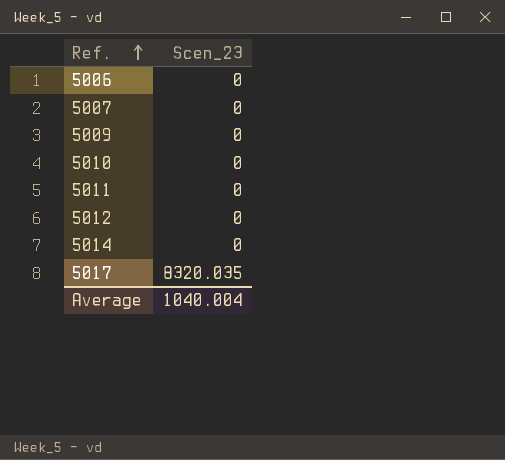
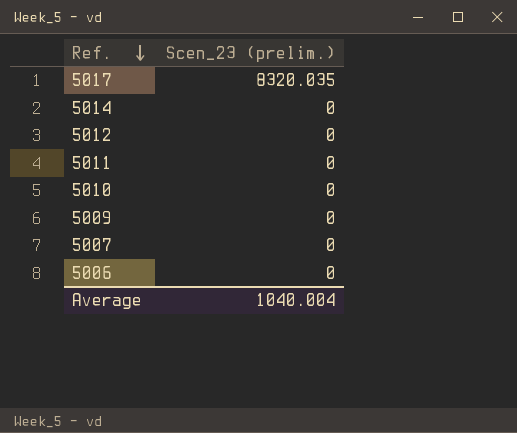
row order: Ref. ascending -> Ref. descending
column name: Scen_23 -> Scen_23 (prelim.)

